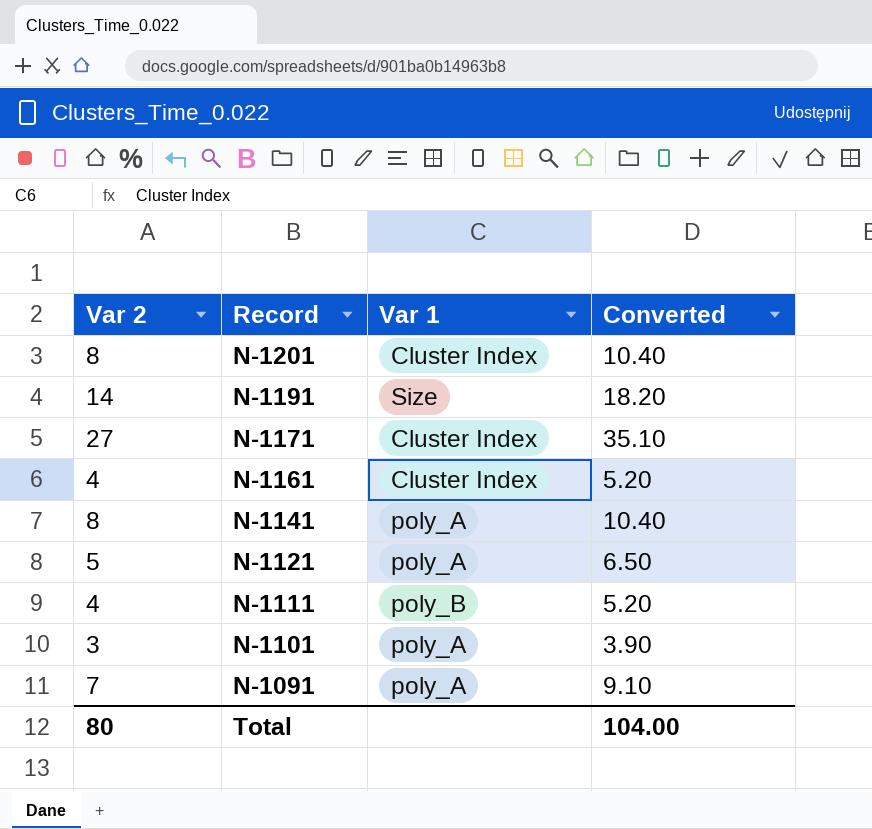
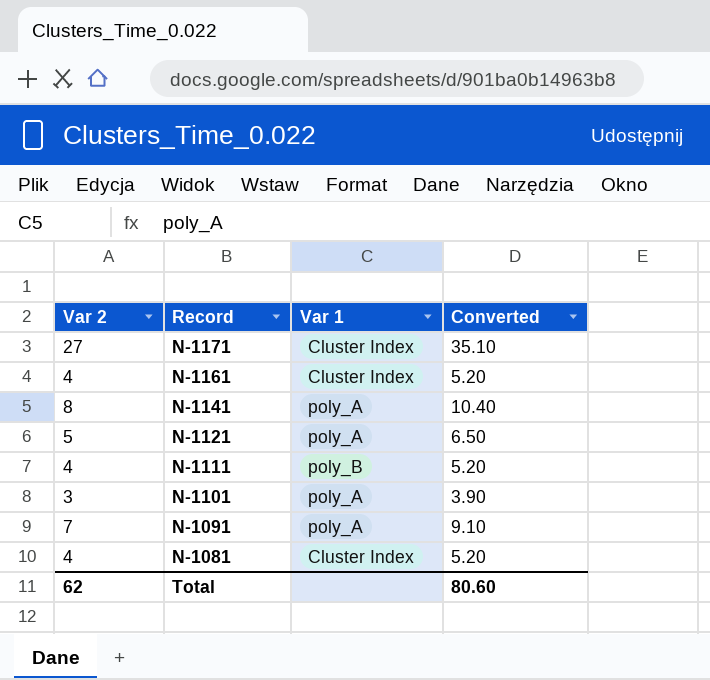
row N-1201: 8 | Cluster Index | 10.40 -> none
row N-1191: 14 | Size | 18.20 -> none
row N-1081: none -> 4 | Cluster Index | 5.20
Total | Var 2: 80 -> 62
Total | Converted: 104.00 -> 80.60

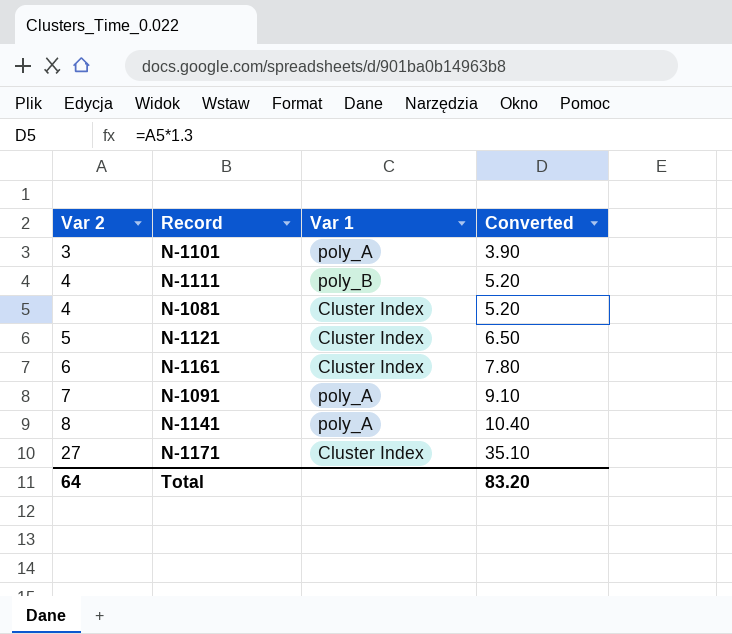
row order: Record descending -> Var 2 ascending
N-1121 | Var 1: poly_A -> Cluster Index
N-1161 | Var 2: 4 -> 6
N-1161 | Converted: 5.20 -> 7.80
Total | Var 2: 62 -> 64
Total | Converted: 80.60 -> 83.20

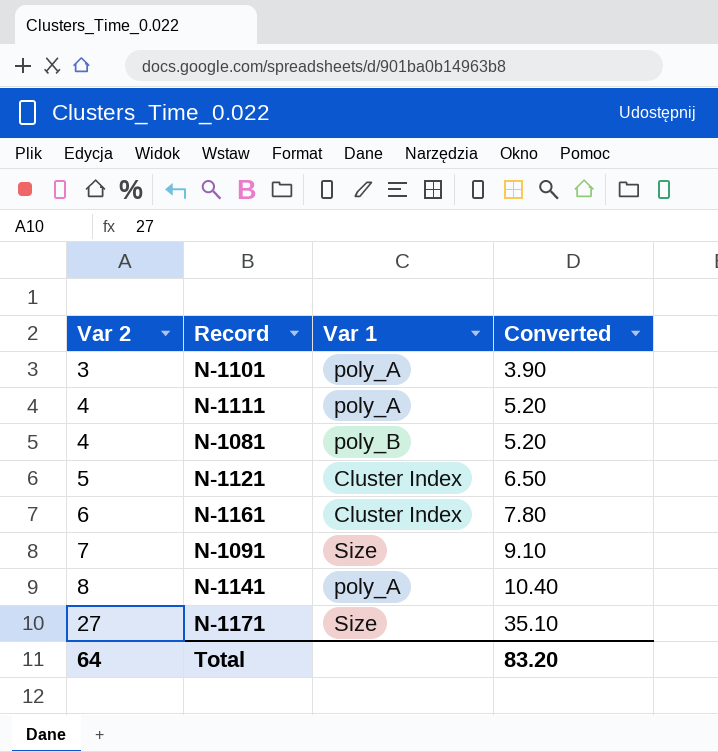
N-1111 | Var 1: poly_B -> poly_A
N-1081 | Var 1: Cluster Index -> poly_B
N-1091 | Var 1: poly_A -> Size
N-1171 | Var 1: Cluster Index -> Size

